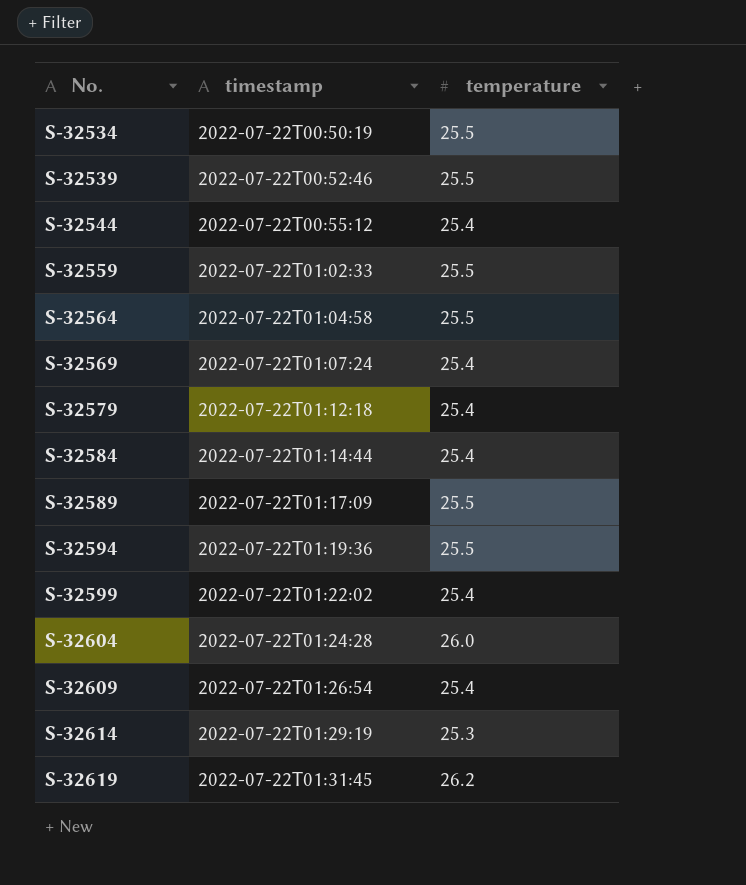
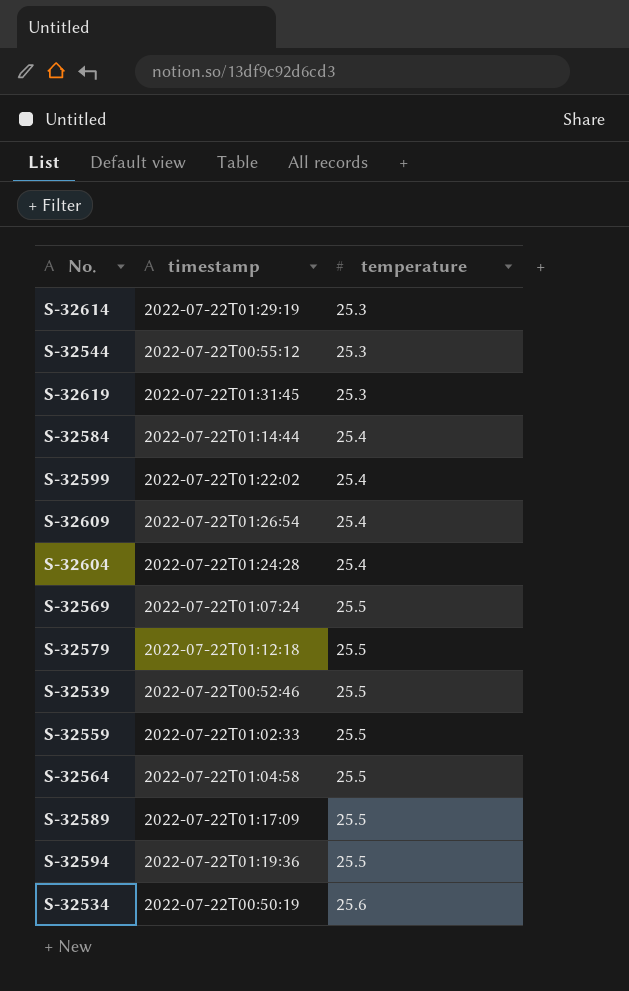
row order: No. ascending -> temperature ascending
S-32544 | temperature: 25.4 -> 25.3
S-32619 | temperature: 26.2 -> 25.3
S-32604 | temperature: 26.0 -> 25.4
S-32569 | temperature: 25.4 -> 25.5
S-32579 | temperature: 25.4 -> 25.5
S-32534 | temperature: 25.5 -> 25.6

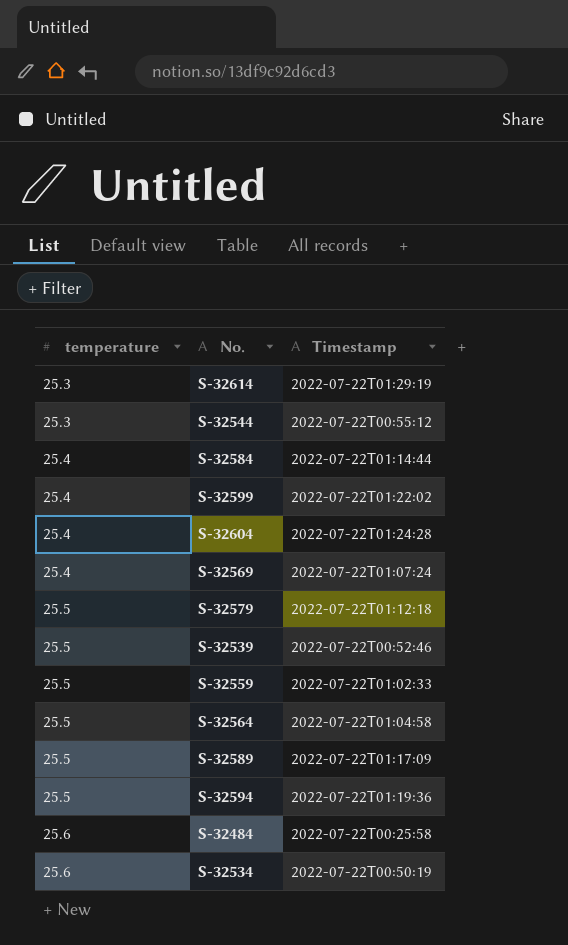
column temperature | position: 3 -> 1
column name: timestamp -> Timestamp
row S-32619: 2022-07-22T01:31:45 | 25.3 -> none
row S-32609: 2022-07-22T01:26:54 | 25.4 -> none
S-32569 | temperature: 25.5 -> 25.4
row S-32484: none -> 25.6 | 2022-07-22T00:25:58

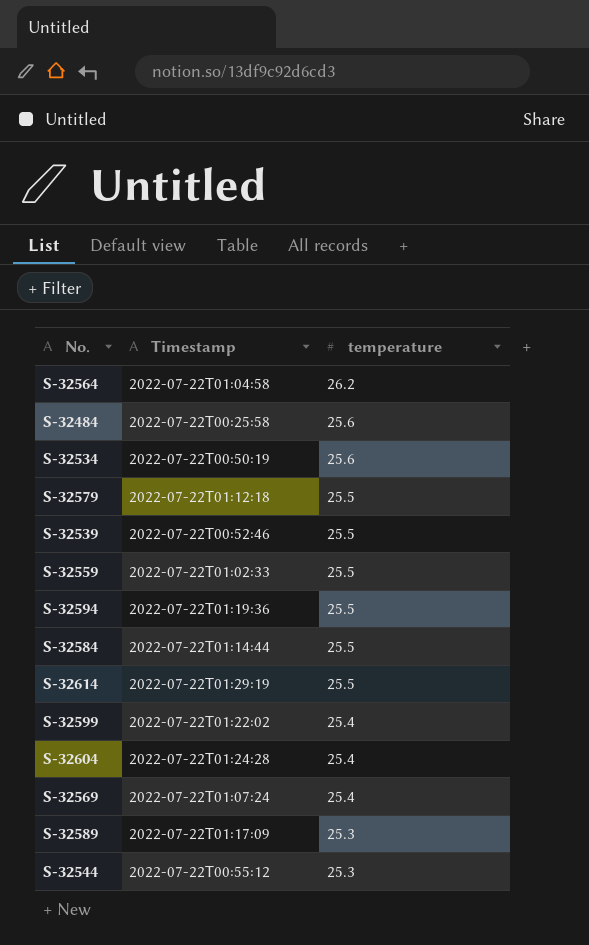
row order: temperature ascending -> temperature descending
column temperature | position: 1 -> 3
S-32564 | temperature: 25.5 -> 26.2
S-32584 | temperature: 25.4 -> 25.5
S-32614 | temperature: 25.3 -> 25.5
S-32589 | temperature: 25.5 -> 25.3

